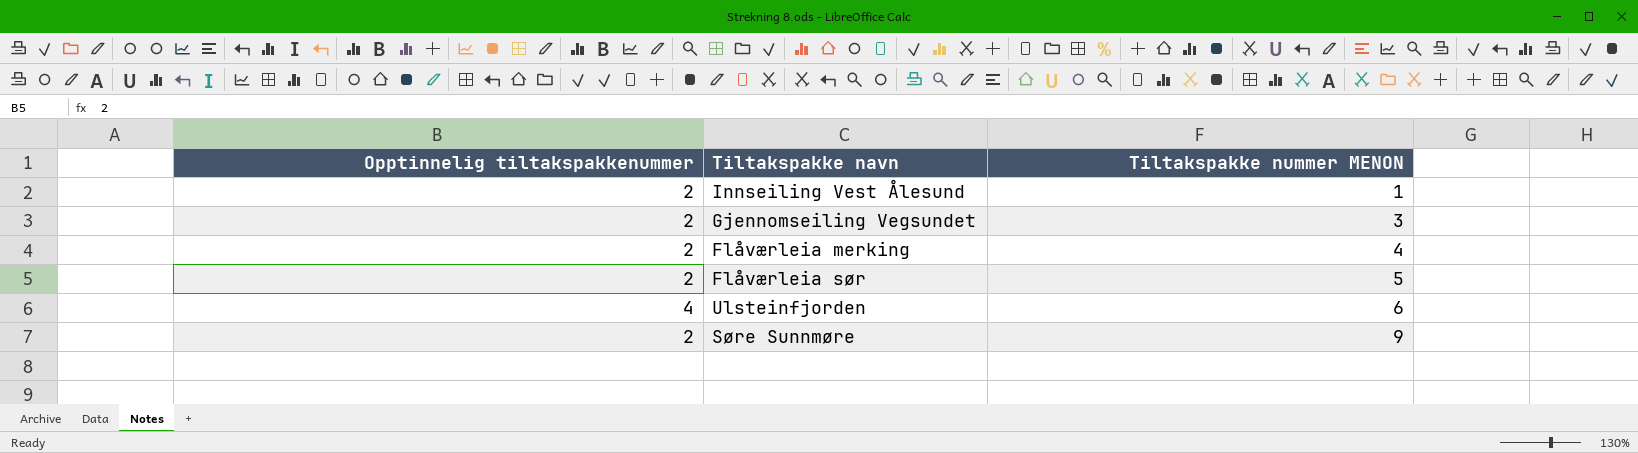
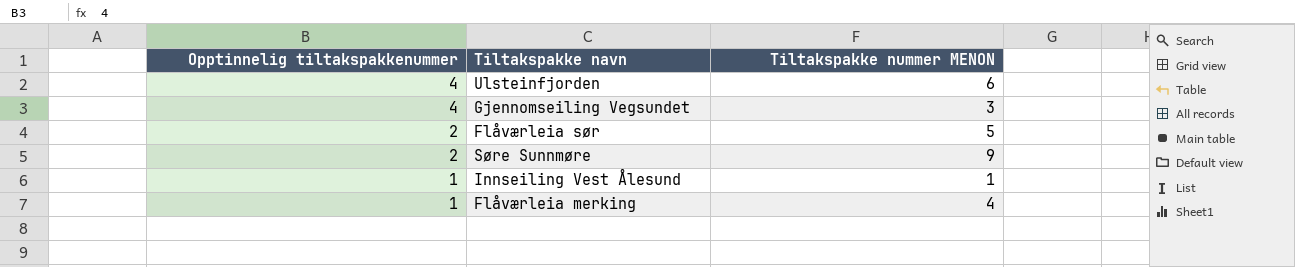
row order: Tiltakspakke nummer MENON ascending -> Opptinnelig tiltakspakkenummer descending
Gjennomseiling Vegsundet | Opptinnelig tiltakspakkenummer: 2 -> 4
Innseiling Vest Ålesund | Opptinnelig tiltakspakkenummer: 2 -> 1
Flåværleia merking | Opptinnelig tiltakspakkenummer: 2 -> 1

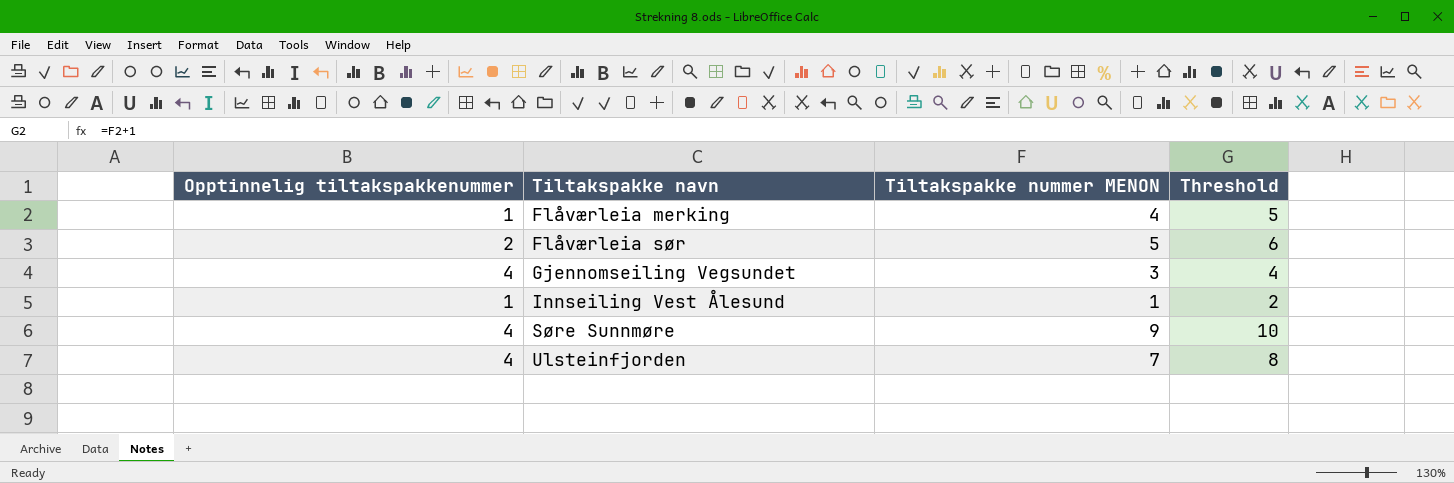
row order: Opptinnelig tiltakspakkenummer descending -> Tiltakspakke navn ascending
column Threshold | formula: none -> [Tiltakspakke nummer MENON] + 1
Søre Sunnmøre | Opptinnelig tiltakspakkenummer: 2 -> 4
Ulsteinfjorden | Tiltakspakke nummer MENON: 6 -> 7

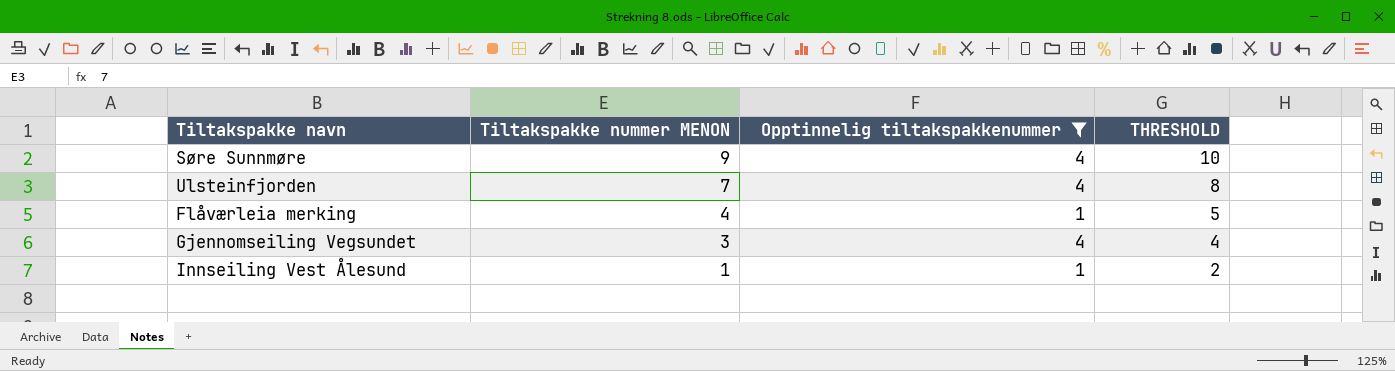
filter: none -> Opptinnelig tiltakspakkenummer != 2
row order: Tiltakspakke navn ascending -> Tiltakspakke nummer MENON descending
column Opptinnelig tiltakspakkenummer | position: 1 -> 3
column name: Threshold -> THRESHOLD

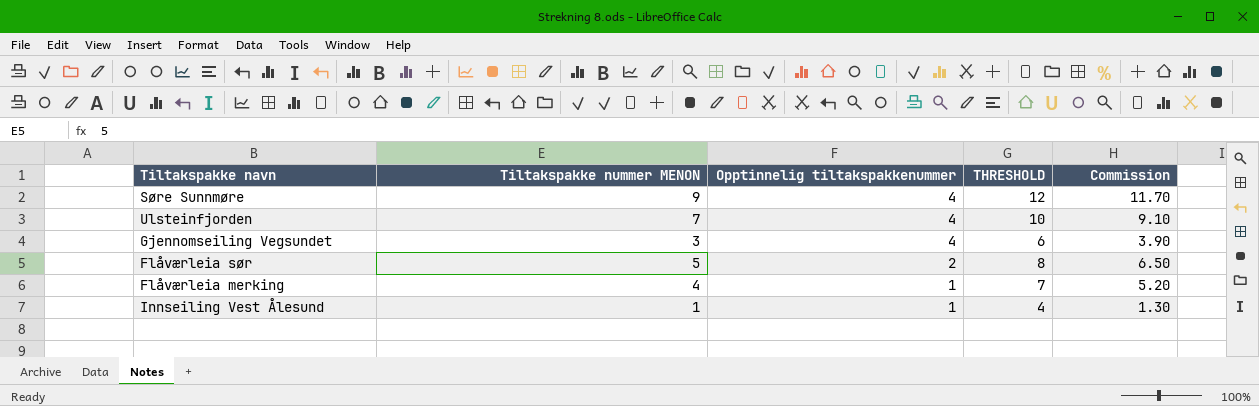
filter: Opptinnelig tiltakspakkenummer != 2 -> none
row order: Tiltakspakke nummer MENON descending -> Opptinnelig tiltakspakkenummer descending
column THRESHOLD | formula: [Tiltakspakke nummer MENON] + 1 -> [Tiltakspakke nummer MENON] + 3
column Commission | formula: none -> [Tiltakspakke nummer MENON] * 1.3

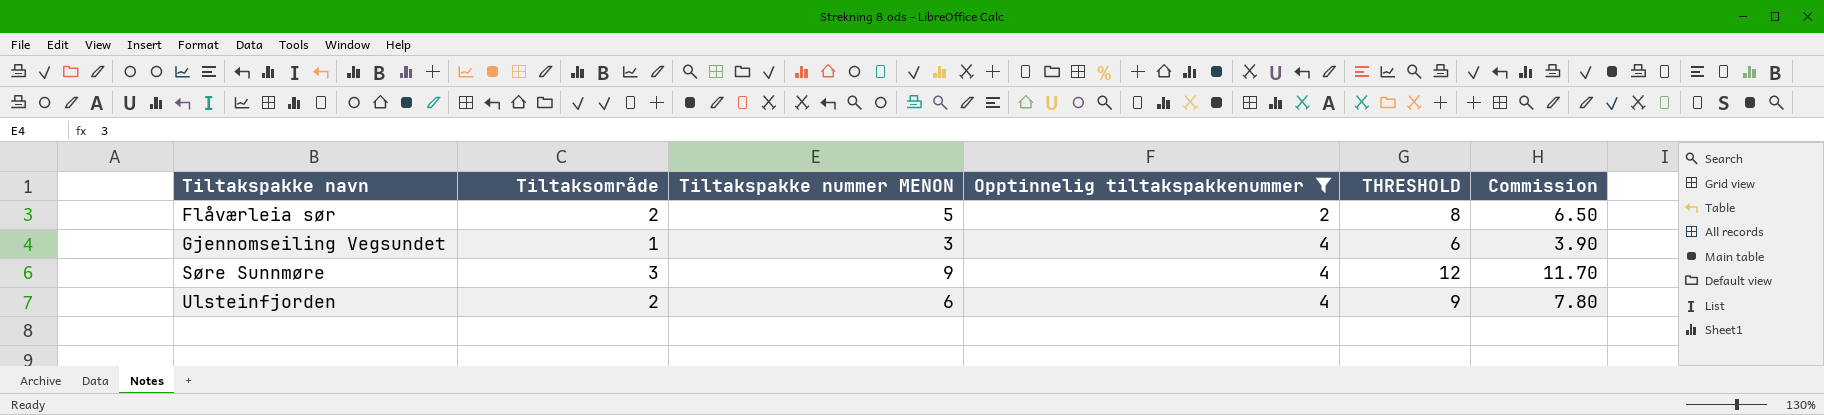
filter: none -> Opptinnelig tiltakspakkenummer != 1
row order: Opptinnelig tiltakspakkenummer descending -> Tiltakspakke navn ascending
column Tiltaksområde | position: none -> 2
Ulsteinfjorden | Tiltakspakke nummer MENON: 7 -> 6
Ulsteinfjorden | THRESHOLD: 10 -> 9
Ulsteinfjorden | Commission: 9.10 -> 7.80

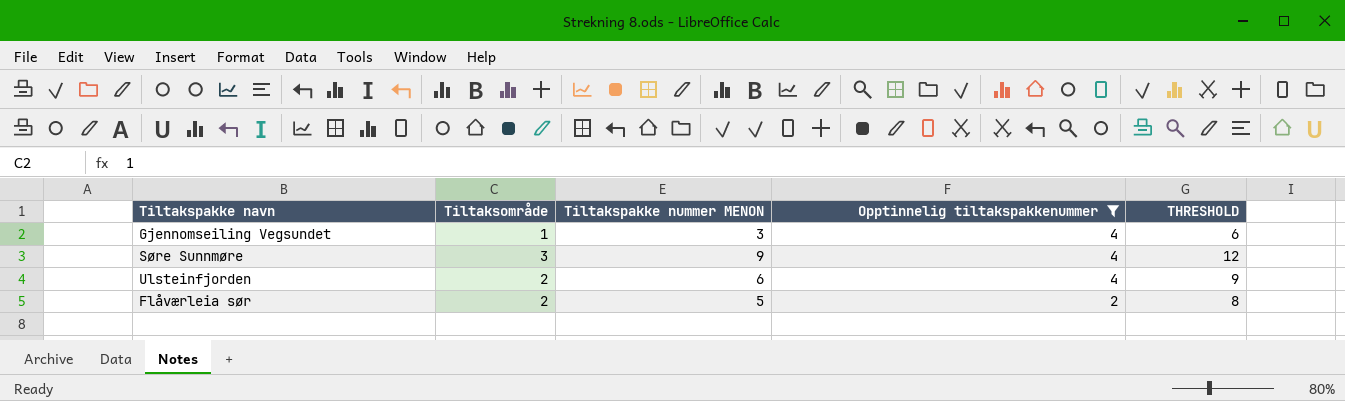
row order: Tiltakspakke navn ascending -> Opptinnelig tiltakspakkenummer descending
column Commission | formula: [Tiltakspakke nummer MENON] * 1.3 -> none

